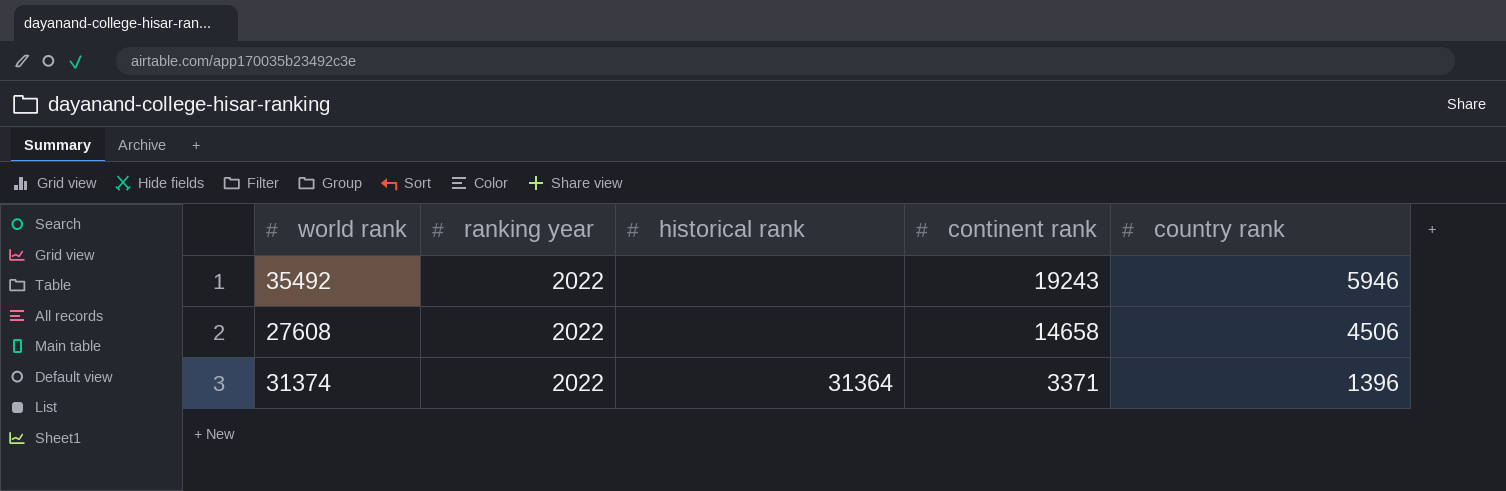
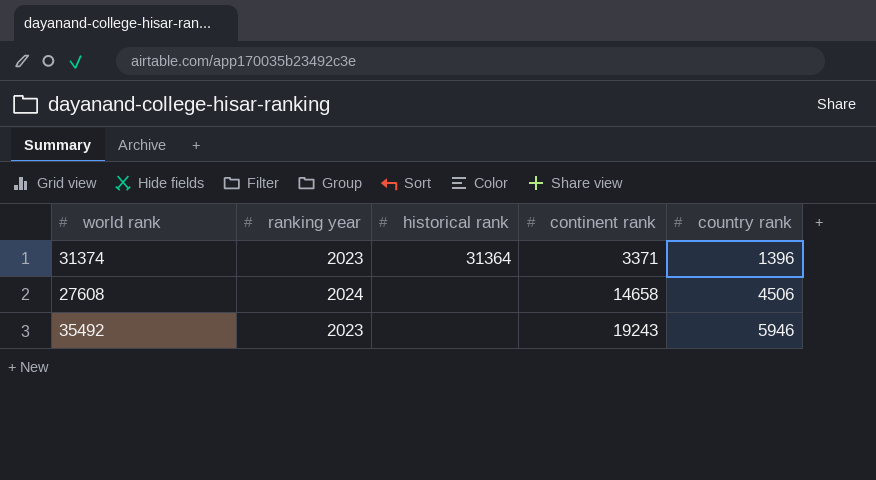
row order: continent rank descending -> continent rank ascending
31374 | ranking year: 2022 -> 2023
27608 | ranking year: 2022 -> 2024
35492 | ranking year: 2022 -> 2023

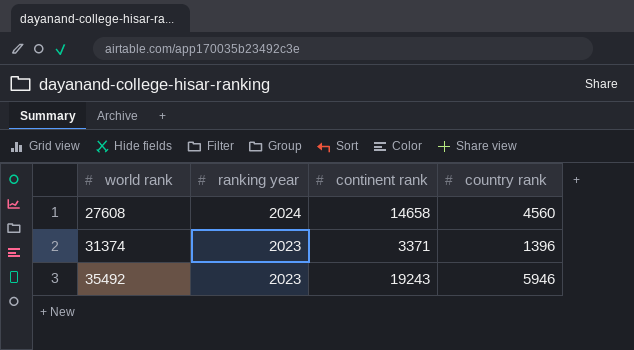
row order: continent rank ascending -> world rank ascending
column historical rank | position: 3 -> none
27608 | country rank: 4506 -> 4560

